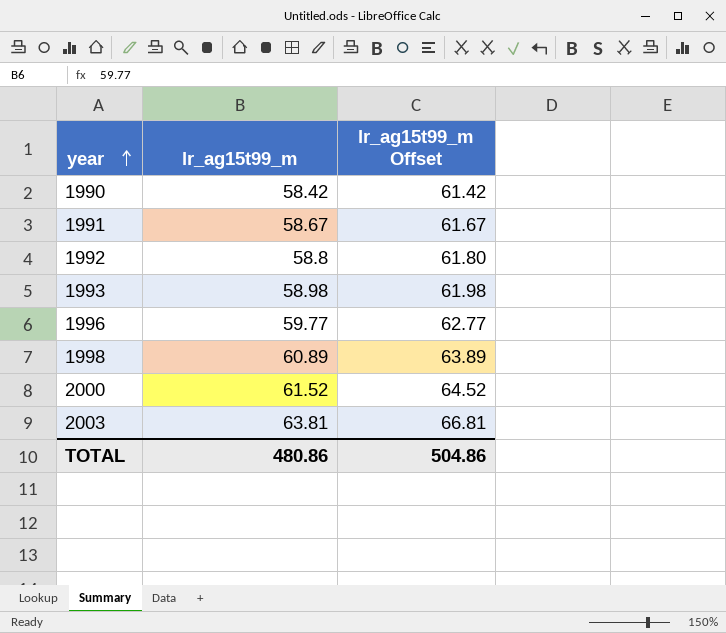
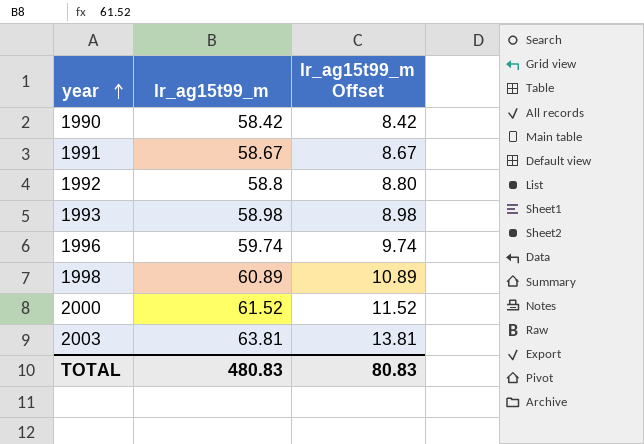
column lr_ag15t99_m Offset | formula: [lr_ag15t99_m] + 3 -> [lr_ag15t99_m] - 50
1996 | lr_ag15t99_m: 59.77 -> 59.74
TOTAL | lr_ag15t99_m: 480.86 -> 480.83
TOTAL | lr_ag15t99_m Offset: 504.86 -> 80.83

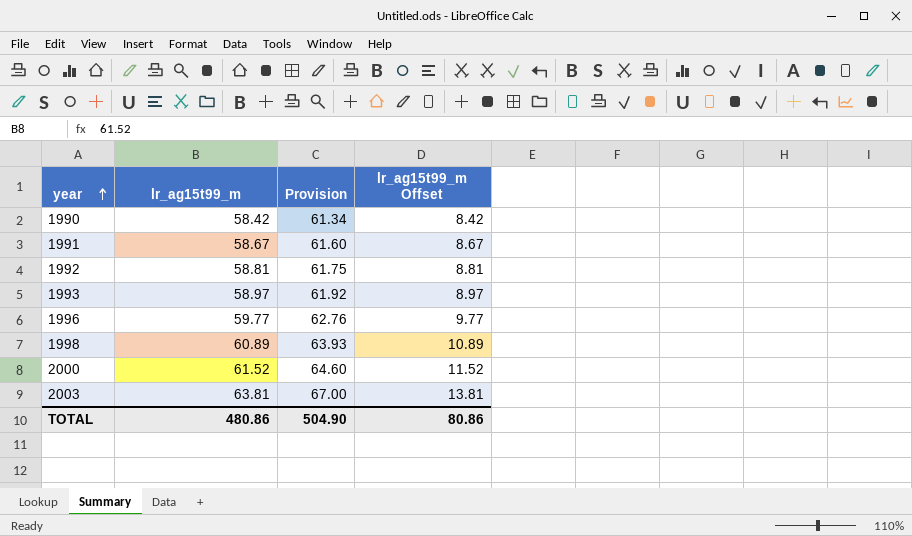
column Provision | formula: none -> [lr_ag15t99_m] * 1.05
1992 | lr_ag15t99_m: 58.8 -> 58.81
1992 | lr_ag15t99_m Offset: 8.80 -> 8.81
1993 | lr_ag15t99_m: 58.98 -> 58.97
1993 | lr_ag15t99_m Offset: 8.98 -> 8.97
1996 | lr_ag15t99_m: 59.74 -> 59.77
1996 | lr_ag15t99_m Offset: 9.74 -> 9.77
TOTAL | lr_ag15t99_m: 480.83 -> 480.86
TOTAL | lr_ag15t99_m Offset: 80.83 -> 80.86

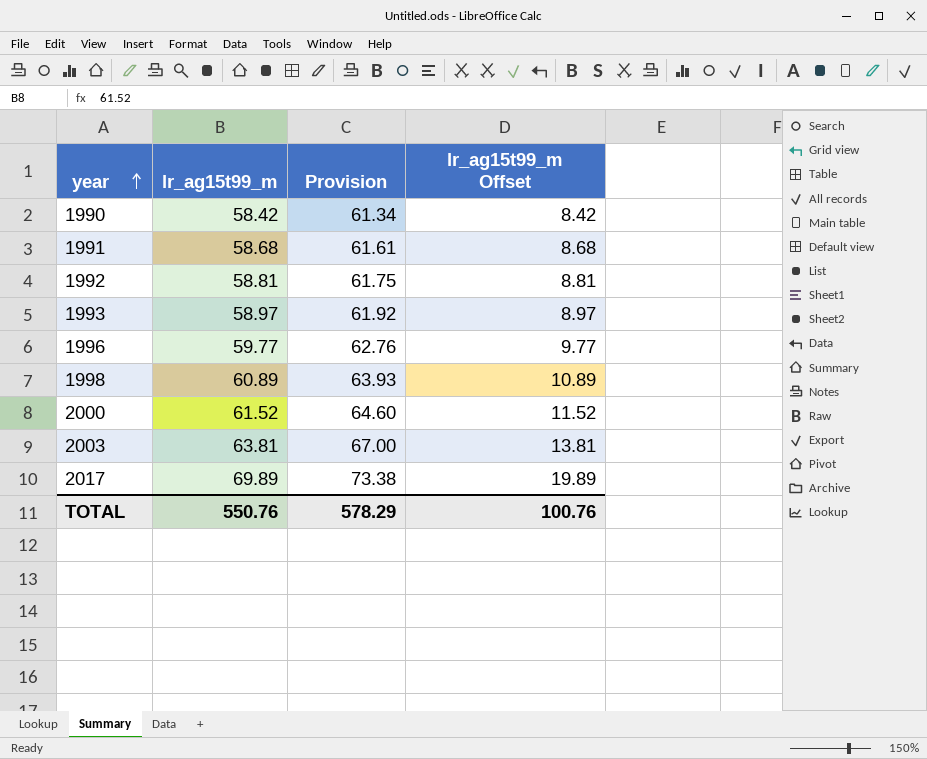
1991 | lr_ag15t99_m: 58.67 -> 58.68
1991 | Provision: 61.60 -> 61.61
1991 | lr_ag15t99_m Offset: 8.67 -> 8.68
row 2017: none -> 69.89 | 73.38 | 19.89
TOTAL | lr_ag15t99_m: 480.86 -> 550.76
TOTAL | Provision: 504.90 -> 578.29
TOTAL | lr_ag15t99_m Offset: 80.86 -> 100.76

